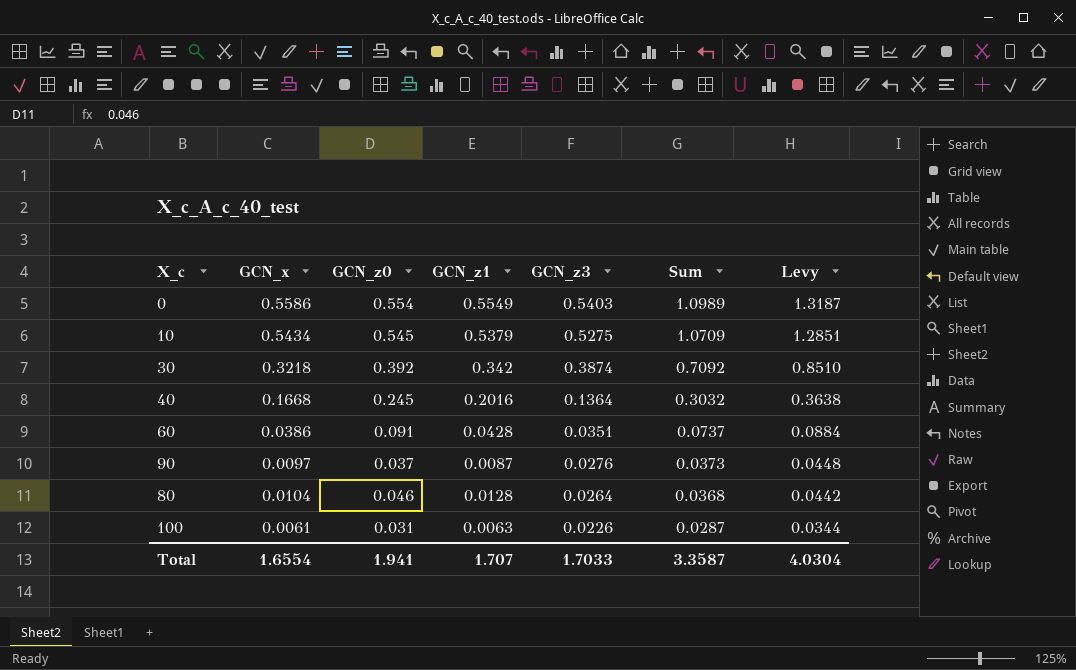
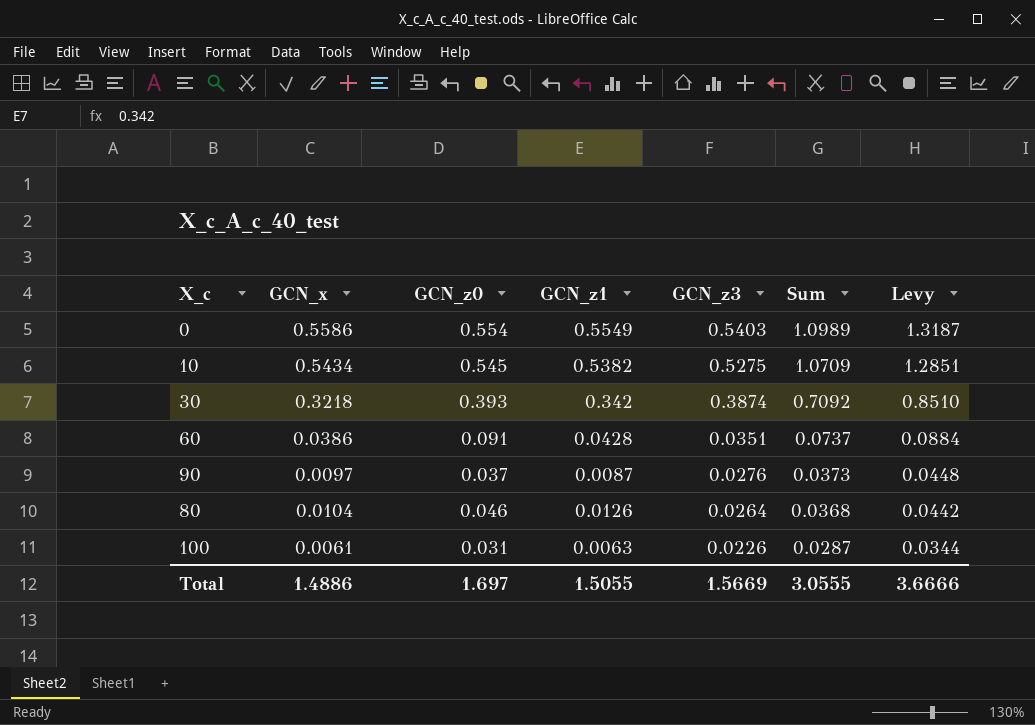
row 40: 0.1668 | 0.245 | 0.2016 | 0.1364 | 0.3032 | 0.3638 -> none
10 | GCN_z1: 0.5379 -> 0.5382
30 | GCN_z0: 0.392 -> 0.393
80 | GCN_z1: 0.0128 -> 0.0126
Total | GCN_x: 1.6554 -> 1.4886
Total | GCN_z0: 1.941 -> 1.697
Total | GCN_z1: 1.707 -> 1.5055
Total | GCN_z3: 1.7033 -> 1.5669
Total | Sum: 3.3587 -> 3.0555
Total | Levy: 4.0304 -> 3.6666

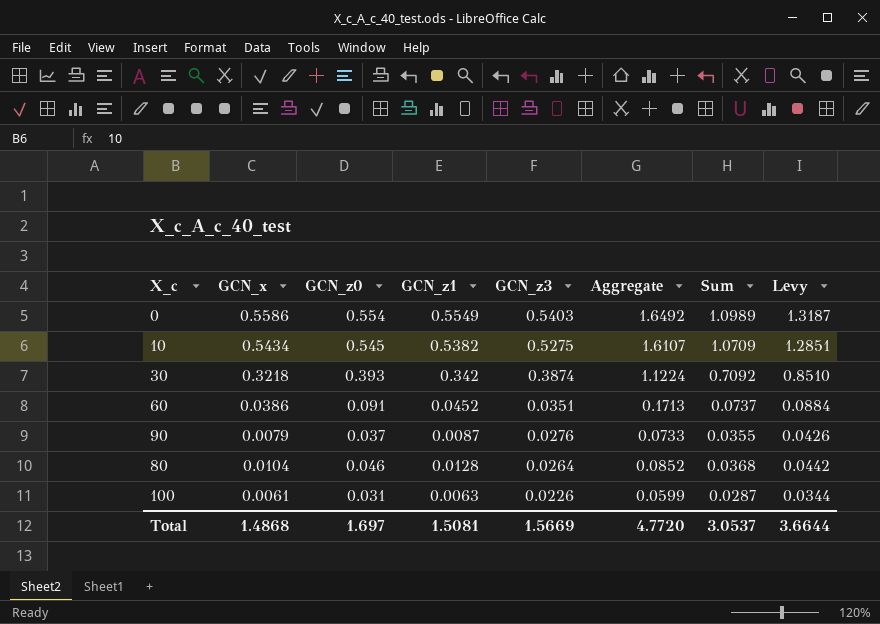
column Aggregate | formula: none -> [GCN_z0] + [GCN_z1] + [GCN_z3]
60 | GCN_z1: 0.0428 -> 0.0452
90 | GCN_x: 0.0097 -> 0.0079
90 | Sum: 0.0373 -> 0.0355
90 | Levy: 0.0448 -> 0.0426
80 | GCN_z1: 0.0126 -> 0.0128
Total | GCN_x: 1.4886 -> 1.4868
Total | GCN_z1: 1.5055 -> 1.5081
Total | Sum: 3.0555 -> 3.0537
Total | Levy: 3.6666 -> 3.6644

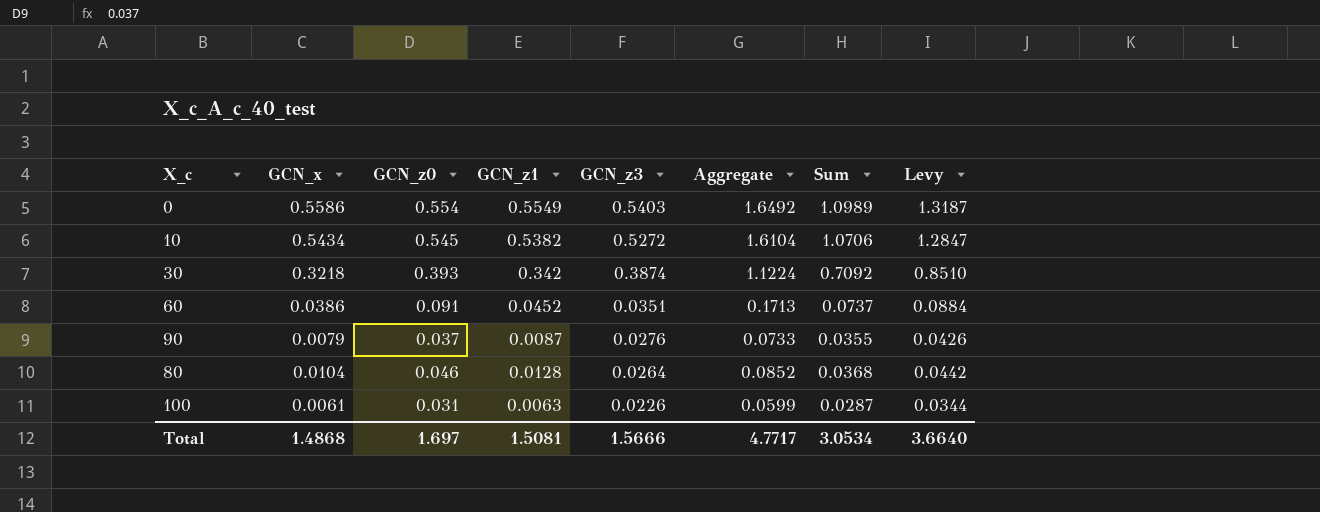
10 | GCN_z3: 0.5275 -> 0.5272
10 | Aggregate: 1.6107 -> 1.6104
10 | Sum: 1.0709 -> 1.0706
10 | Levy: 1.2851 -> 1.2847
Total | GCN_z3: 1.5669 -> 1.5666
Total | Aggregate: 4.7720 -> 4.7717
Total | Sum: 3.0537 -> 3.0534
Total | Levy: 3.6644 -> 3.6640

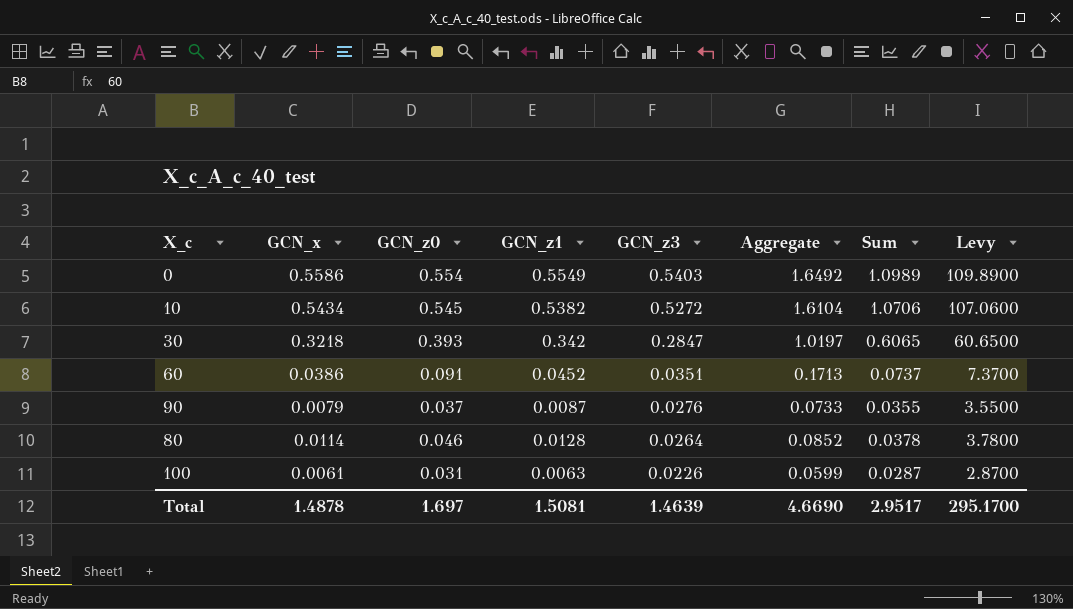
column Levy | formula: [Sum] * 1.2 -> [Sum] * 100
30 | GCN_z3: 0.3874 -> 0.2847
30 | Aggregate: 1.1224 -> 1.0197
30 | Sum: 0.7092 -> 0.6065
80 | GCN_x: 0.0104 -> 0.0114
80 | Sum: 0.0368 -> 0.0378
Total | GCN_x: 1.4868 -> 1.4878
Total | GCN_z3: 1.5666 -> 1.4639
Total | Aggregate: 4.7717 -> 4.6690
Total | Sum: 3.0534 -> 2.9517
Total | Levy: 3.6640 -> 295.1700

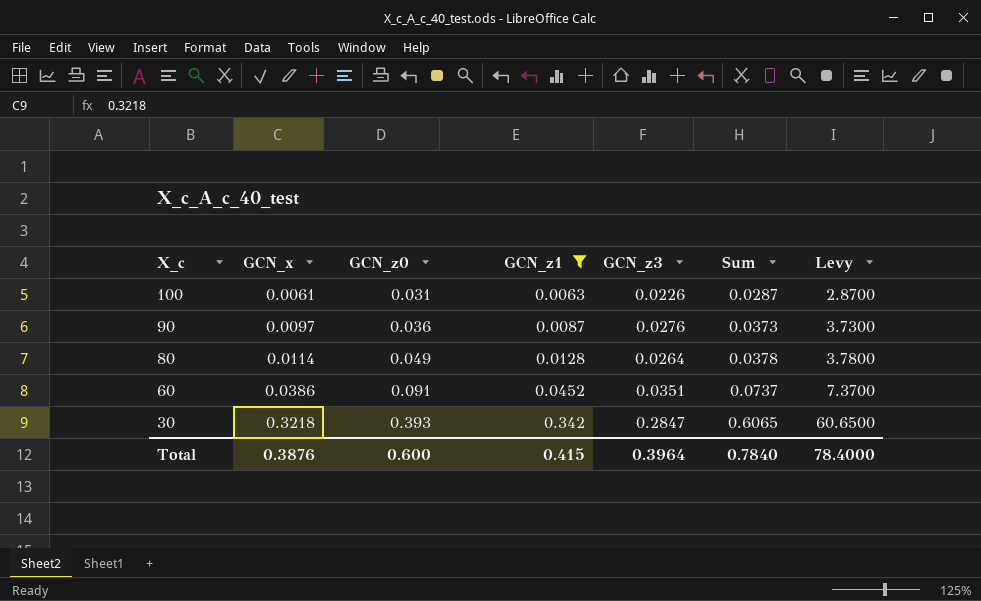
filter: none -> GCN_z1 <= 0.342
row order: GCN_z3 descending -> X_c descending
column Aggregate | formula: [GCN_z0] + [GCN_z1] + [GCN_z3] -> none
90 | GCN_x: 0.0079 -> 0.0097
90 | GCN_z0: 0.037 -> 0.036
90 | Sum: 0.0355 -> 0.0373
90 | Levy: 3.5500 -> 3.7300
80 | GCN_z0: 0.046 -> 0.049
Total | GCN_x: 1.4878 -> 0.3876
Total | GCN_z0: 1.697 -> 0.600
Total | GCN_z1: 1.5081 -> 0.415
Total | GCN_z3: 1.4639 -> 0.3964
Total | Sum: 2.9517 -> 0.7840
Total | Levy: 295.1700 -> 78.4000

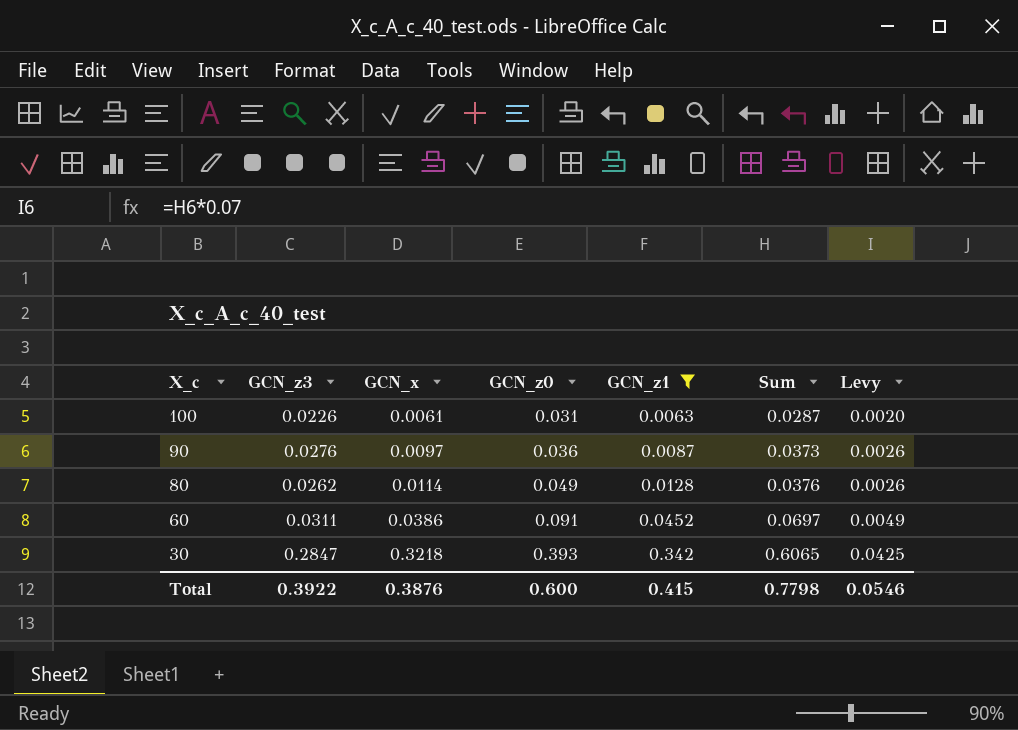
column GCN_z3 | position: 5 -> 2
column Levy | formula: [Sum] * 100 -> [Sum] * 0.07
80 | GCN_z3: 0.0264 -> 0.0262
80 | Sum: 0.0378 -> 0.0376
60 | GCN_z3: 0.0351 -> 0.0311
60 | Sum: 0.0737 -> 0.0697
Total | GCN_z3: 0.3964 -> 0.3922
Total | Sum: 0.7840 -> 0.7798
Total | Levy: 78.4000 -> 0.0546

